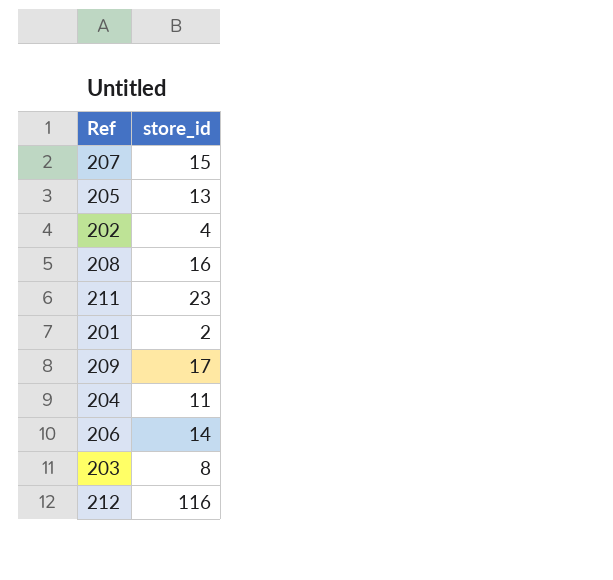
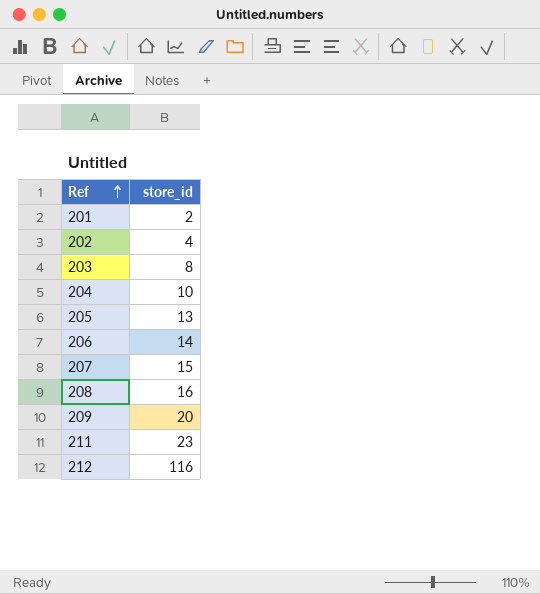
row order: none -> Ref ascending
204 | store_id: 11 -> 10
209 | store_id: 17 -> 20

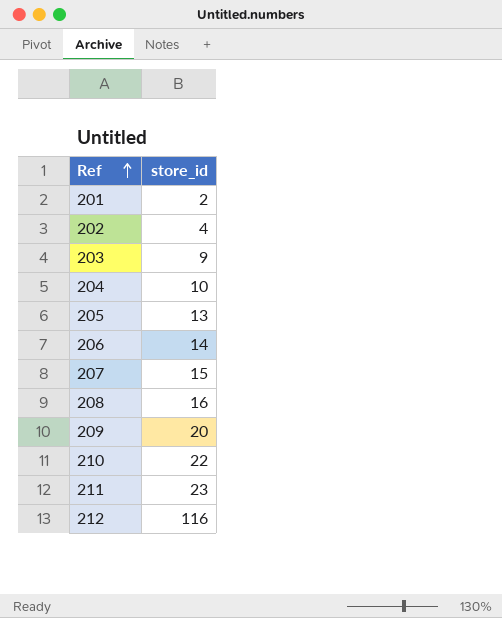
203 | store_id: 8 -> 9
row 210: none -> 22

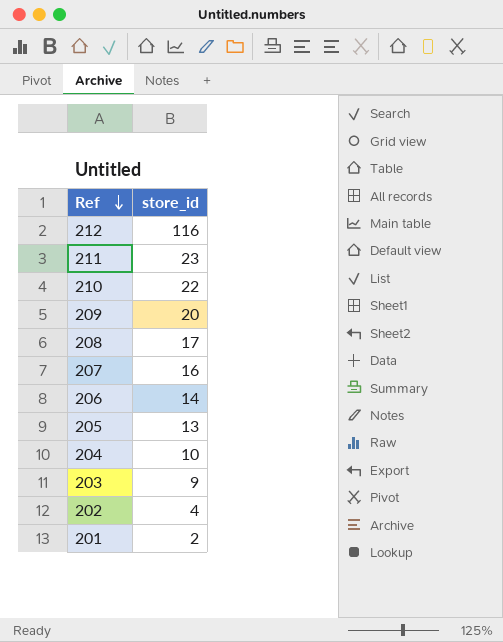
row order: Ref ascending -> Ref descending
208 | store_id: 16 -> 17
207 | store_id: 15 -> 16

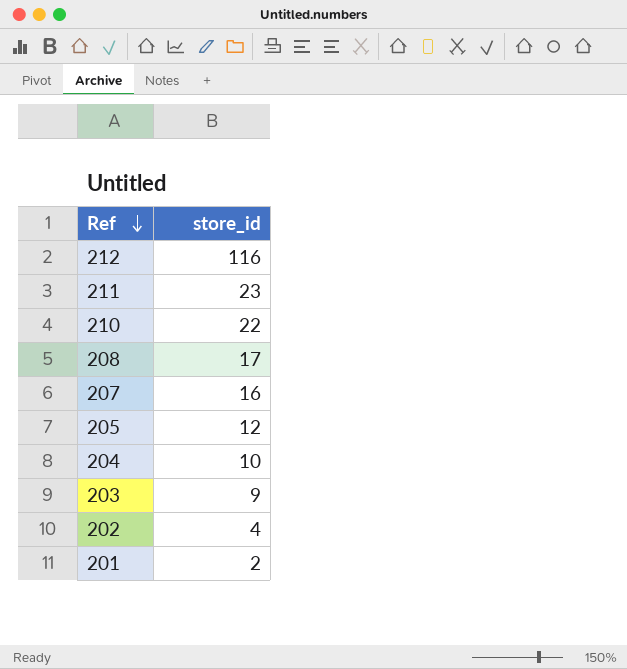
row 209: 20 -> none
row 206: 14 -> none
205 | store_id: 13 -> 12

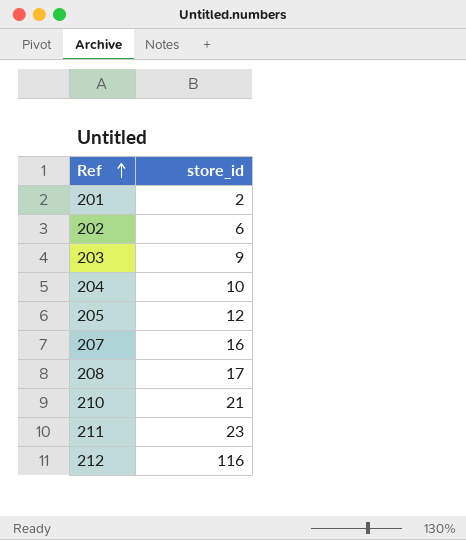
row order: Ref descending -> Ref ascending
202 | store_id: 4 -> 6
210 | store_id: 22 -> 21

